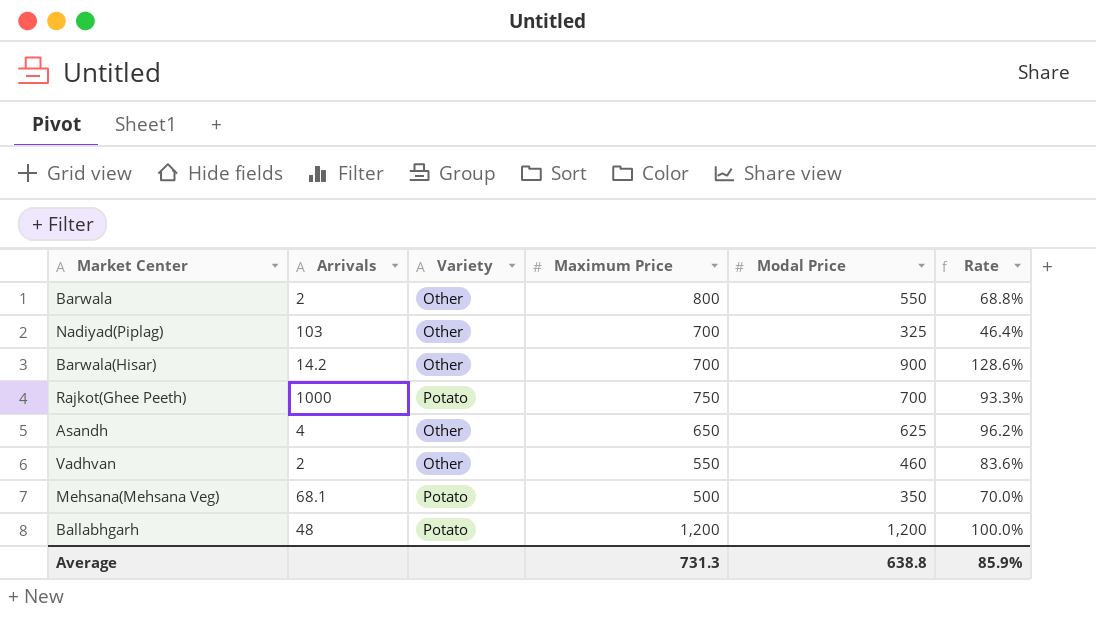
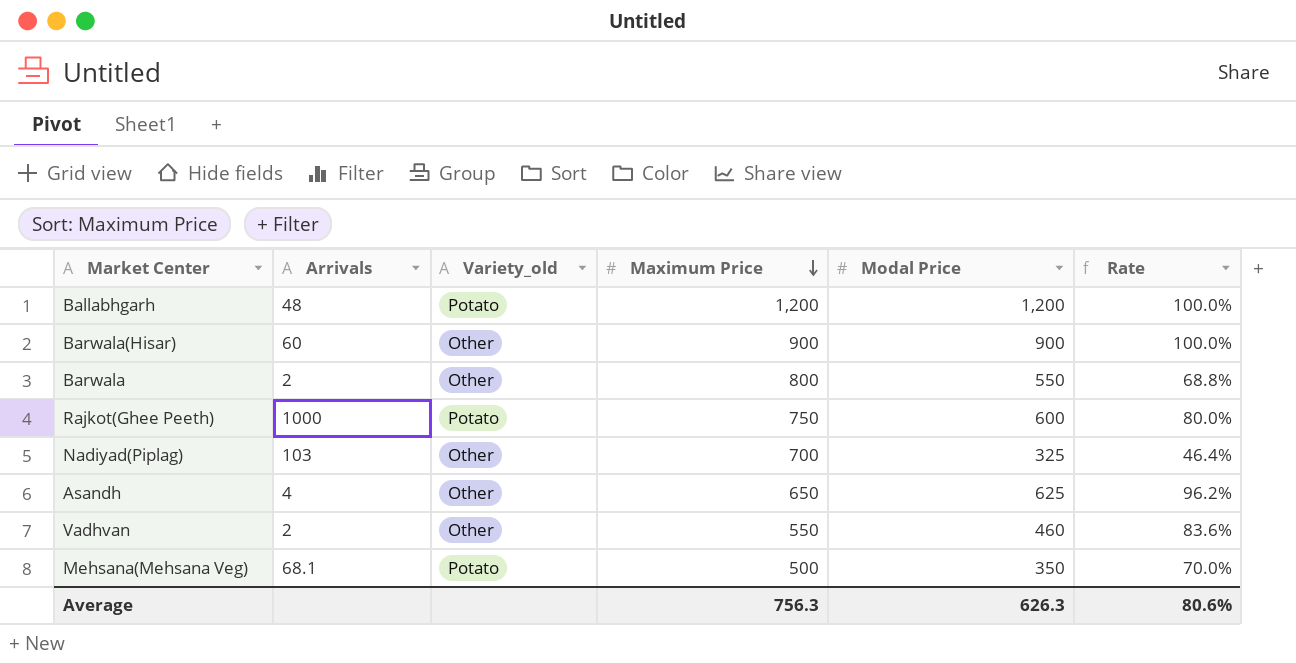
row order: none -> Maximum Price descending
column name: Variety -> Variety_old
Barwala(Hisar) | Arrivals: 14.2 -> 60
Barwala(Hisar) | Maximum Price: 700 -> 900
Barwala(Hisar) | Rate: 128.6% -> 100.0%
Rajkot(Ghee Peeth) | Modal Price: 700 -> 600
Rajkot(Ghee Peeth) | Rate: 93.3% -> 80.0%
Average | Maximum Price: 731.3 -> 756.3
Average | Modal Price: 638.8 -> 626.3
Average | Rate: 85.9% -> 80.6%

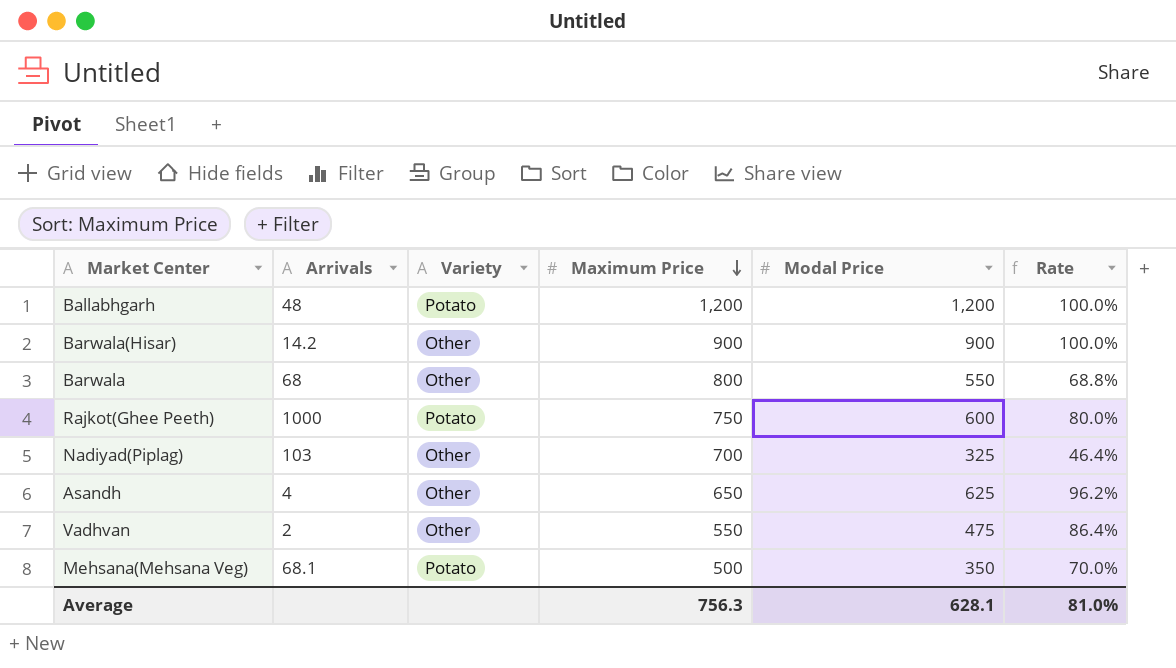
column name: Variety_old -> Variety
Barwala(Hisar) | Arrivals: 60 -> 14.2
Barwala | Arrivals: 2 -> 68
Vadhvan | Modal Price: 460 -> 475
Vadhvan | Rate: 83.6% -> 86.4%
Average | Modal Price: 626.3 -> 628.1
Average | Rate: 80.6% -> 81.0%

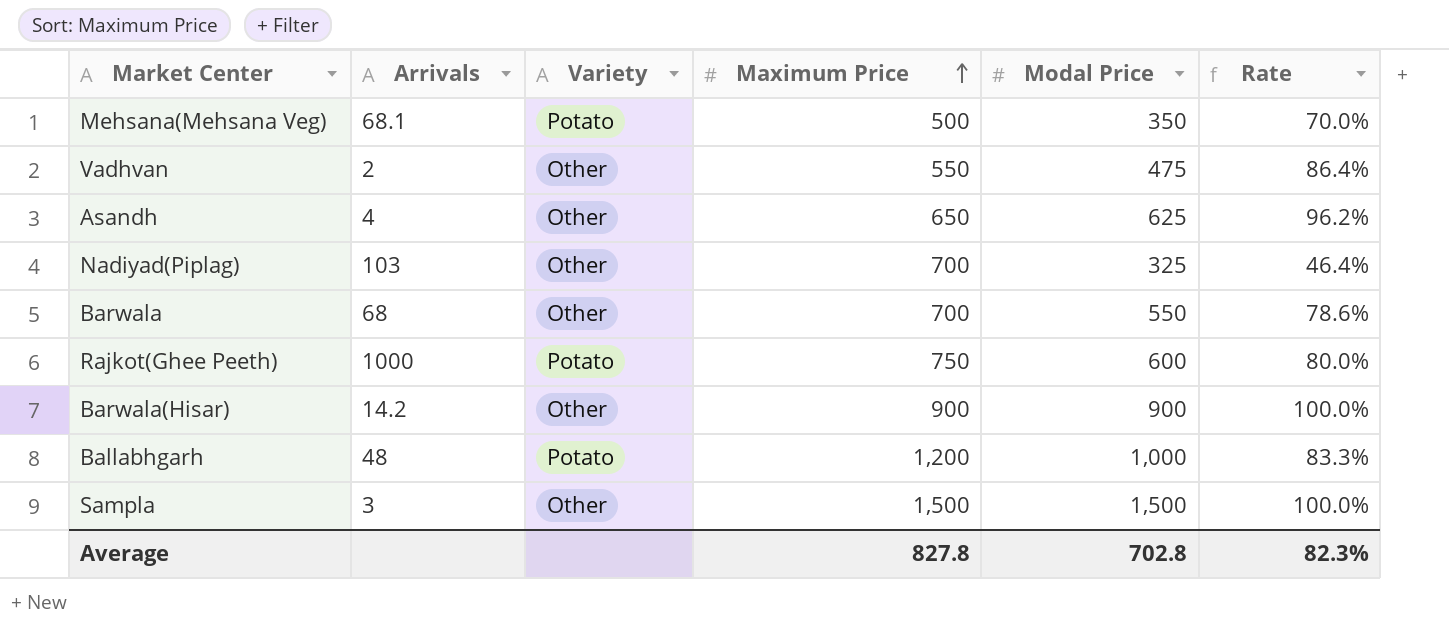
row order: Maximum Price descending -> Maximum Price ascending
Barwala | Maximum Price: 800 -> 700
Barwala | Rate: 68.8% -> 78.6%
Ballabhgarh | Modal Price: 1,200 -> 1,000
Ballabhgarh | Rate: 100.0% -> 83.3%
row Sampla: none -> 3 | Other | 1,500 | 1,500 | 100.0%
Average | Maximum Price: 756.3 -> 827.8
Average | Modal Price: 628.1 -> 702.8
Average | Rate: 81.0% -> 82.3%

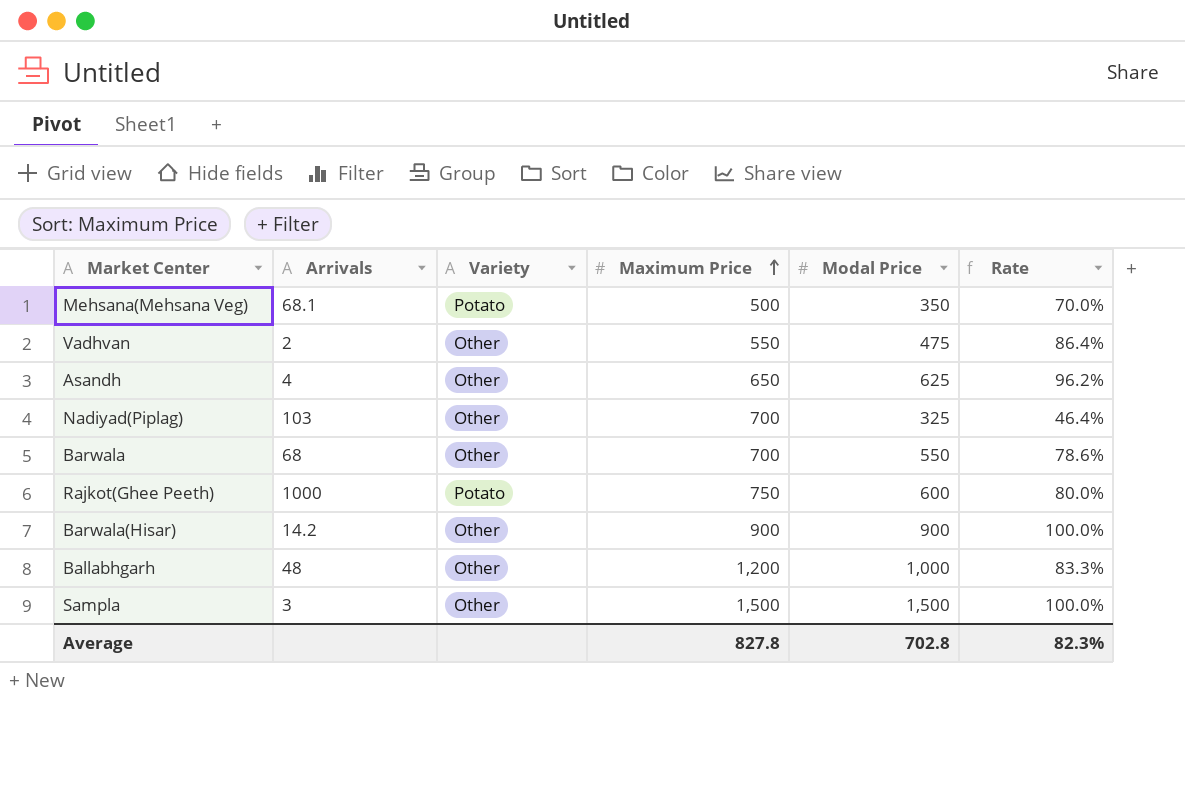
Ballabhgarh | Variety: Potato -> Other

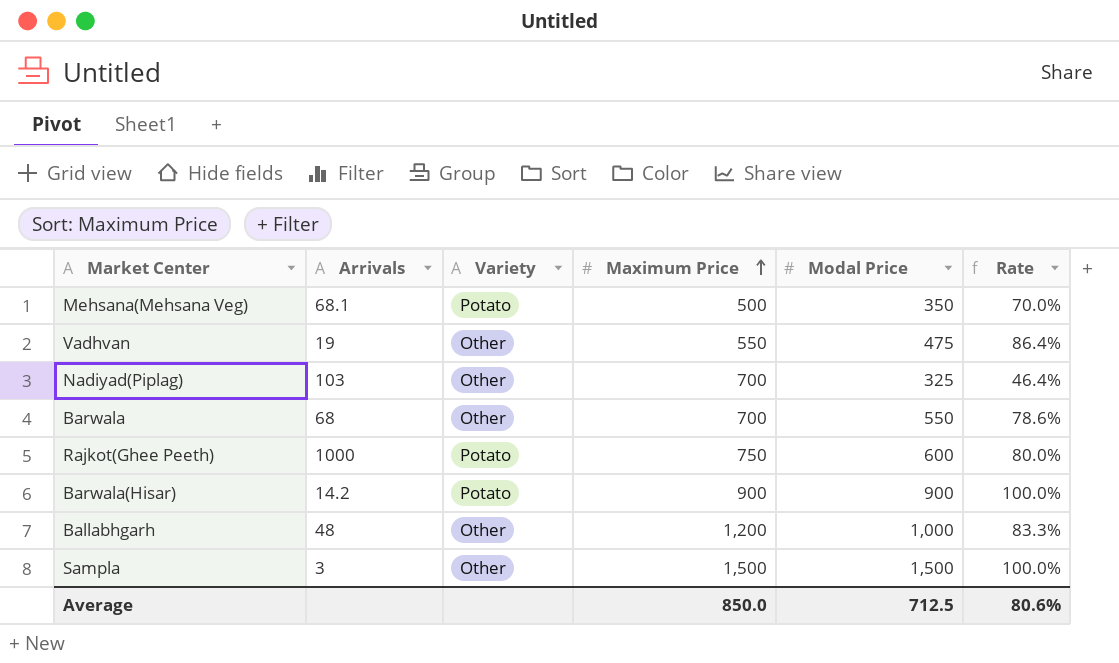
row Asandh: 4 | Other | 650 | 625 | 96.2% -> none
Vadhvan | Arrivals: 2 -> 19
Barwala(Hisar) | Variety: Other -> Potato
Average | Maximum Price: 827.8 -> 850.0
Average | Modal Price: 702.8 -> 712.5
Average | Rate: 82.3% -> 80.6%

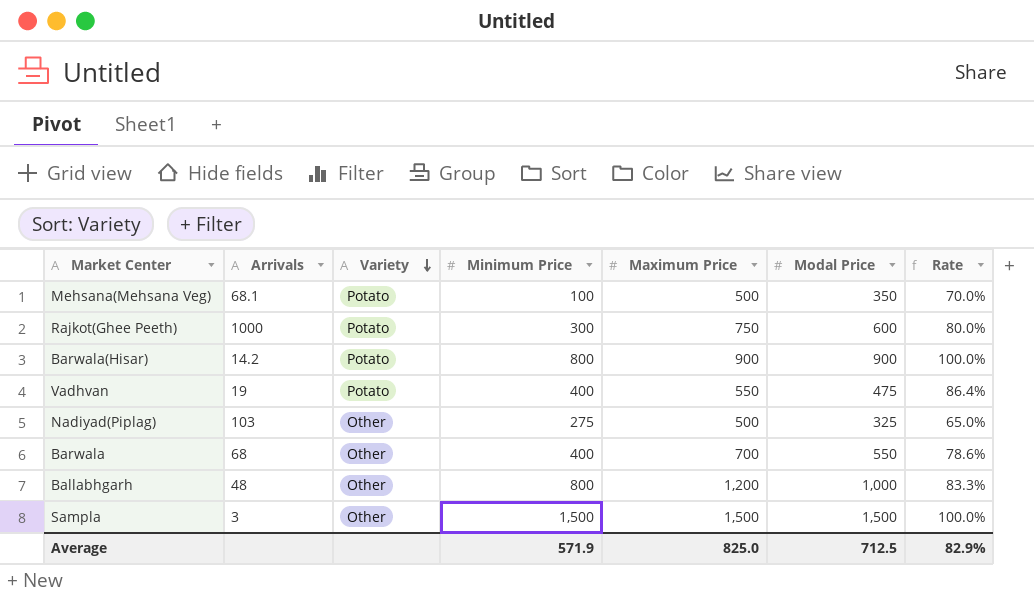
row order: Maximum Price ascending -> Variety descending
column Minimum Price | position: none -> 4
Vadhvan | Variety: Other -> Potato
Nadiyad(Piplag) | Maximum Price: 700 -> 500
Nadiyad(Piplag) | Rate: 46.4% -> 65.0%
Average | Maximum Price: 850.0 -> 825.0
Average | Rate: 80.6% -> 82.9%

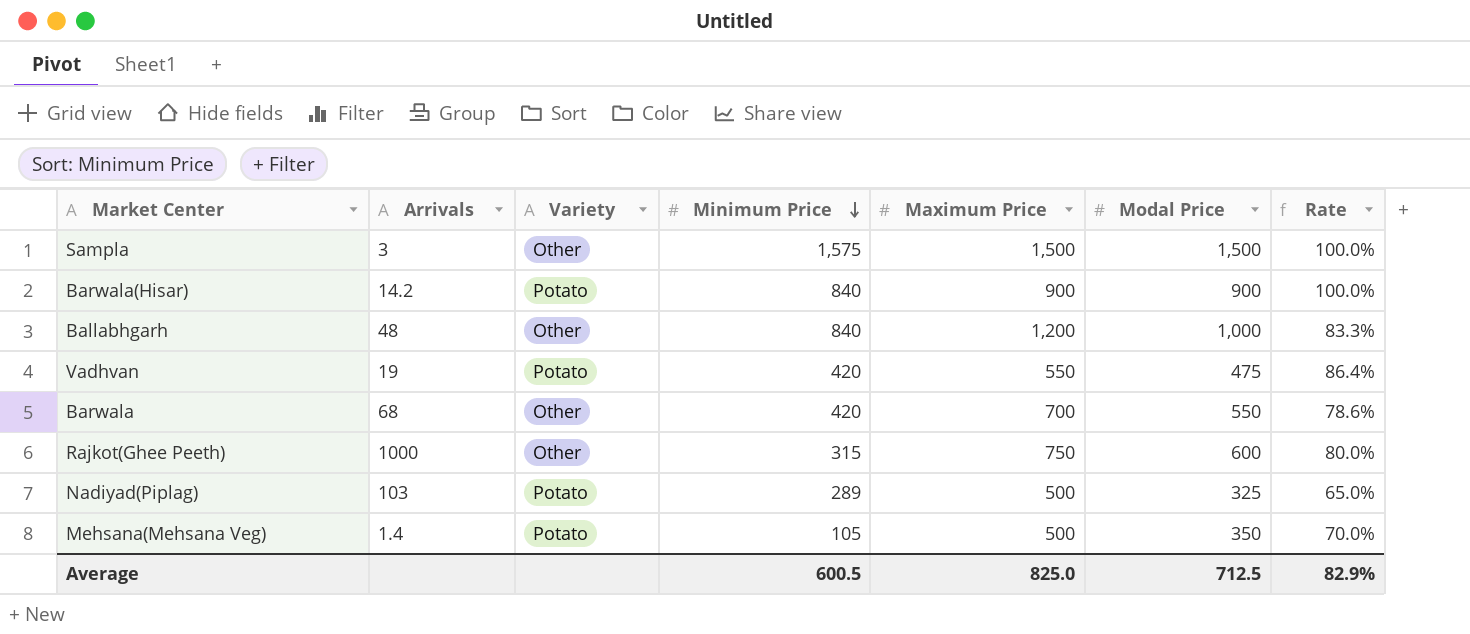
row order: Variety descending -> Minimum Price descending
Sampla | Minimum Price: 1,500 -> 1,575
Barwala(Hisar) | Minimum Price: 800 -> 840
Ballabhgarh | Minimum Price: 800 -> 840
Vadhvan | Minimum Price: 400 -> 420
Barwala | Minimum Price: 400 -> 420
Rajkot(Ghee Peeth) | Variety: Potato -> Other
Rajkot(Ghee Peeth) | Minimum Price: 300 -> 315
Nadiyad(Piplag) | Variety: Other -> Potato
Nadiyad(Piplag) | Minimum Price: 275 -> 289
Mehsana(Mehsana Veg) | Arrivals: 68.1 -> 1.4
Mehsana(Mehsana Veg) | Minimum Price: 100 -> 105
Average | Minimum Price: 571.9 -> 600.5

